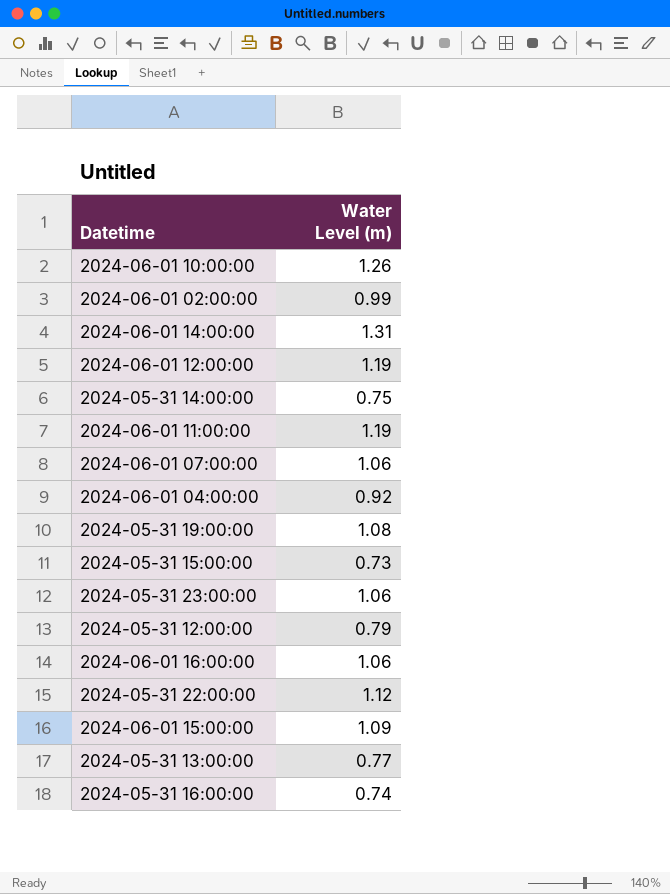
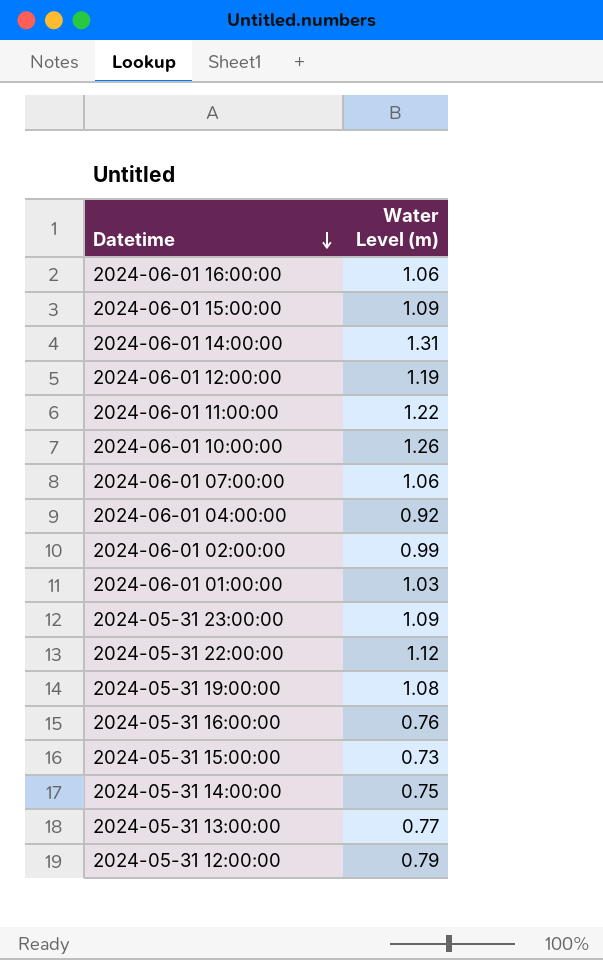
row order: none -> Datetime descending
2024-06-01 11:00:00 | Water Level (m): 1.19 -> 1.22
row 2024-06-01 01:00:00: none -> 1.03
2024-05-31 23:00:00 | Water Level (m): 1.06 -> 1.09
2024-05-31 16:00:00 | Water Level (m): 0.74 -> 0.76

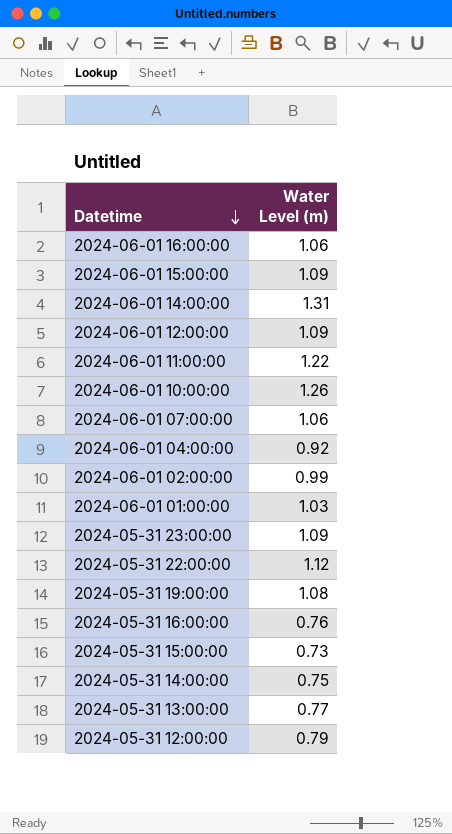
2024-06-01 12:00:00 | Water Level (m): 1.19 -> 1.09

